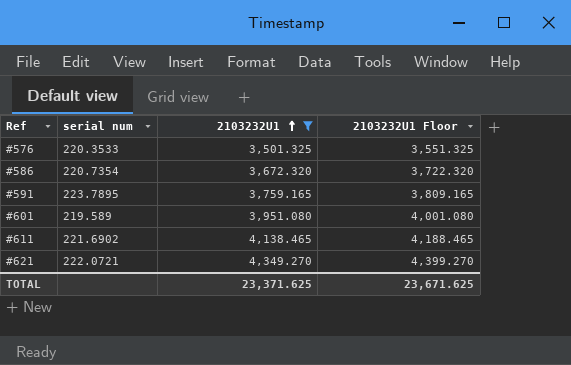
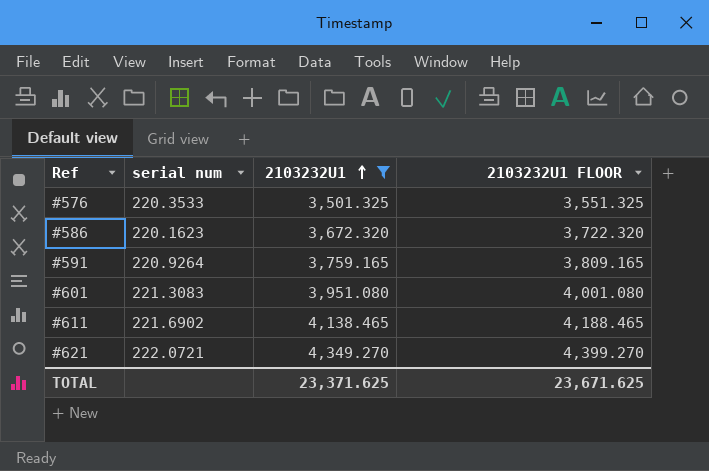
column name: 2103232U1 Floor -> 2103232U1 FLOOR
#586 | serial num: 220.7354 -> 220.1623
#591 | serial num: 223.7895 -> 220.9264
#601 | serial num: 219.589 -> 221.3083

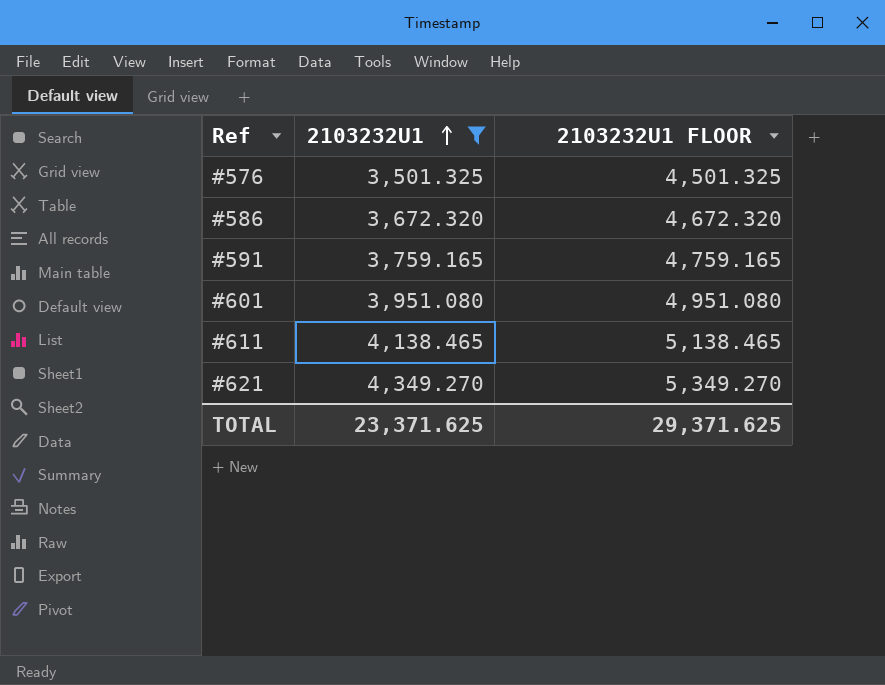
column serial num | position: 2 -> none
column 2103232U1 FLOOR | formula: [2103232U1] + 50 -> [2103232U1] + 1000
TOTAL | 2103232U1 FLOOR: 23,671.625 -> 29,371.625

